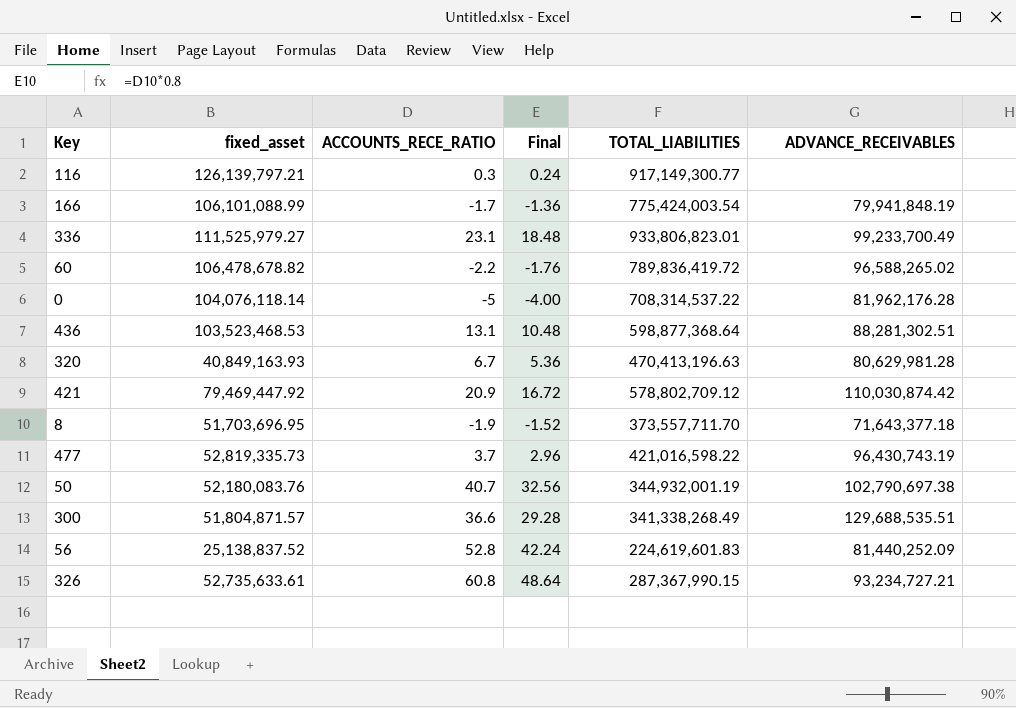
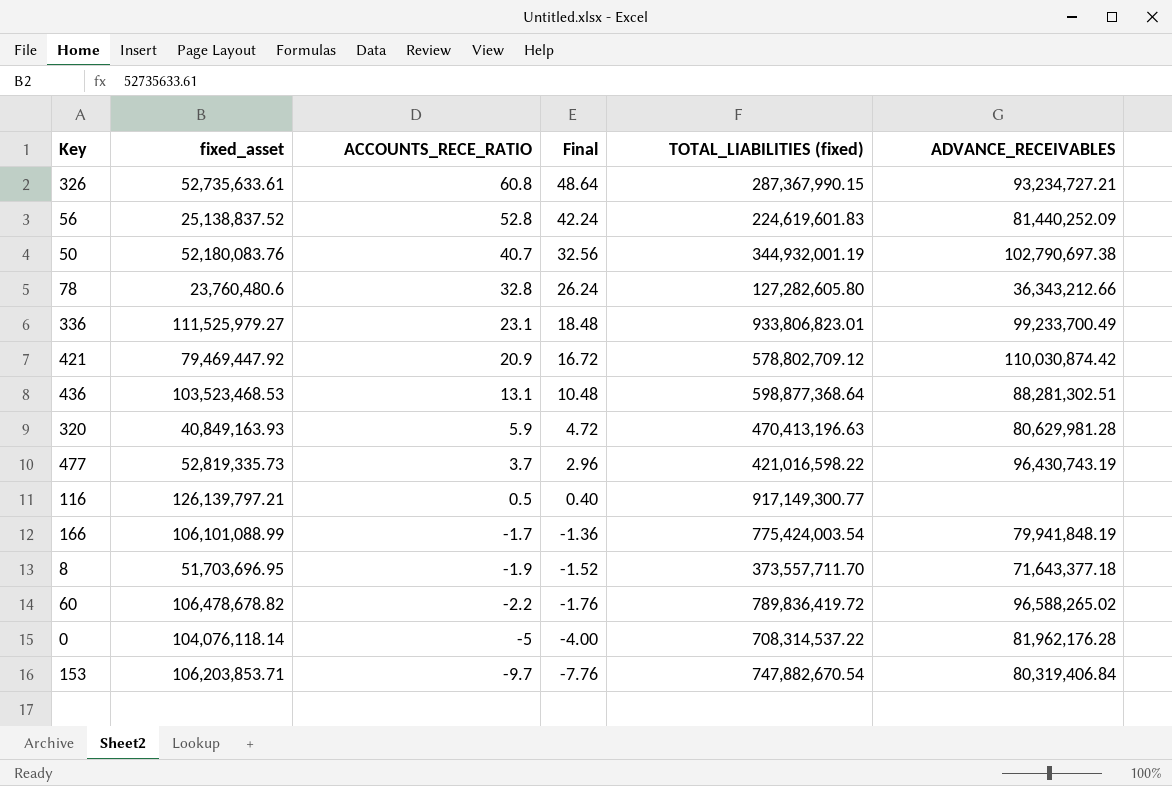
row order: none -> ACCOUNTS_RECE_RATIO descending
column name: TOTAL_LIABILITIES -> TOTAL_LIABILITIES (fixed)
row 300: 51,804,871.57 | 36.6 | 29.28 | 341,338,268.49 | 129,688,535.51 -> none
row 78: none -> 23,760,480.6 | 32.8 | 26.24 | 127,282,605.80 | 36,343,212.66
320 | ACCOUNTS_RECE_RATIO: 6.7 -> 5.9
320 | Final: 5.36 -> 4.72
116 | ACCOUNTS_RECE_RATIO: 0.3 -> 0.5
116 | Final: 0.24 -> 0.40
row 153: none -> 106,203,853.71 | -9.7 | -7.76 | 747,882,670.54 | 80,319,406.84

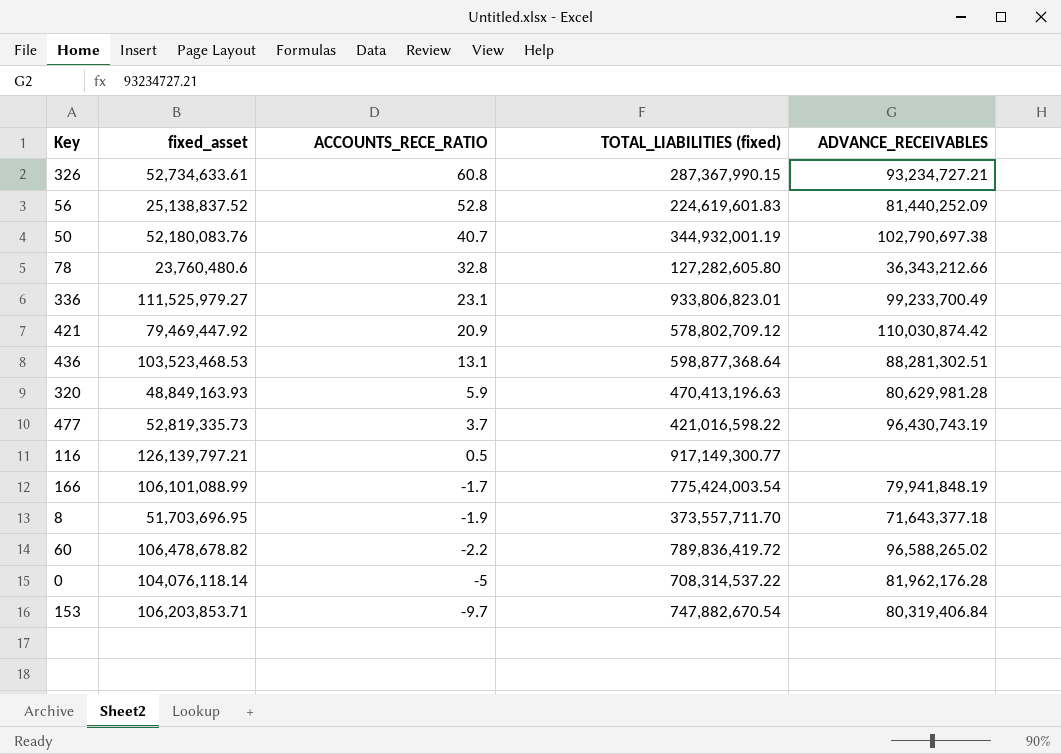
column Final | formula: [ACCOUNTS_RECE_RATIO] * 0.8 -> none
326 | fixed_asset: 52,735,633.61 -> 52,734,633.61
320 | fixed_asset: 40,849,163.93 -> 48,849,163.93

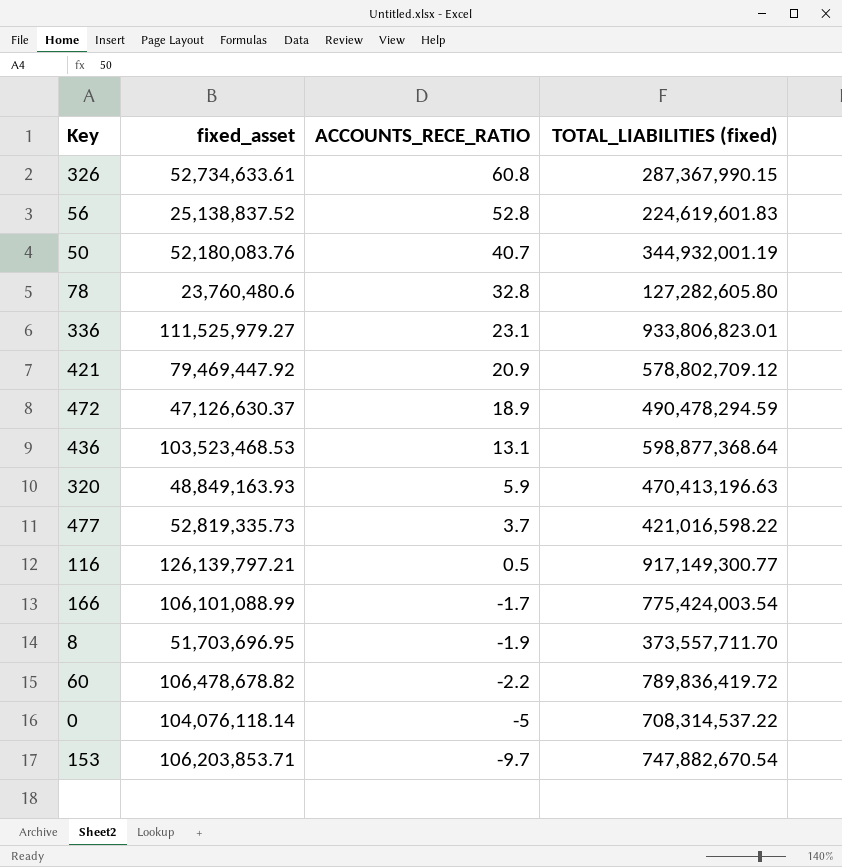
column ADVANCE_RECEIVABLES | position: 5 -> none
row 472: none -> 47,126,630.37 | 18.9 | 490,478,294.59

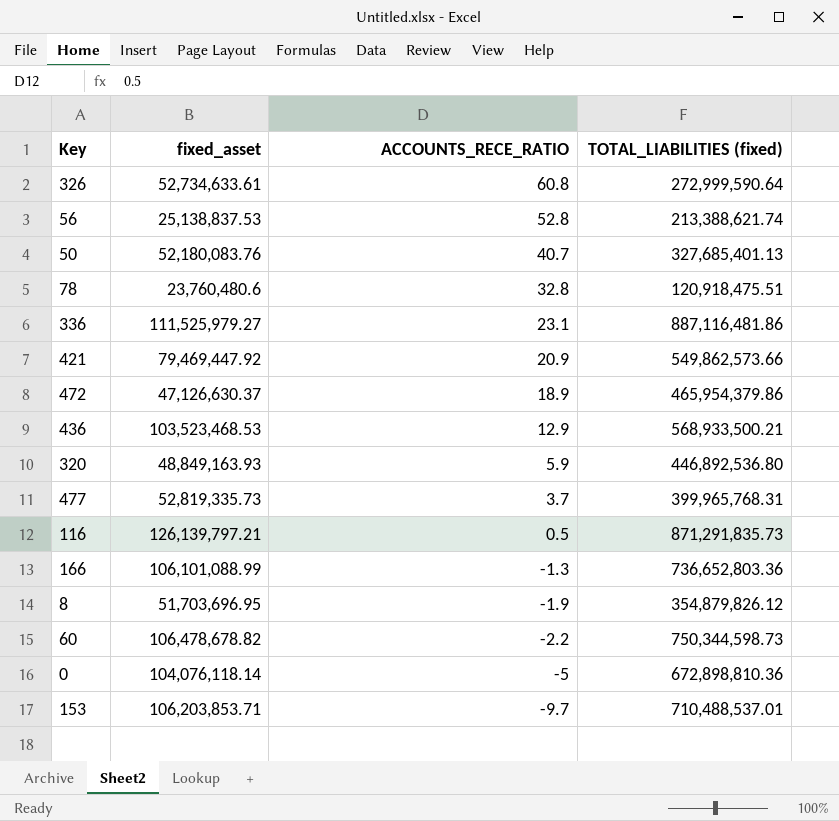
326 | TOTAL_LIABILITIES (fixed): 287,367,990.15 -> 272,999,590.64
56 | fixed_asset: 25,138,837.52 -> 25,138,837.53
56 | TOTAL_LIABILITIES (fixed): 224,619,601.83 -> 213,388,621.74
50 | TOTAL_LIABILITIES (fixed): 344,932,001.19 -> 327,685,401.13
78 | TOTAL_LIABILITIES (fixed): 127,282,605.80 -> 120,918,475.51
336 | TOTAL_LIABILITIES (fixed): 933,806,823.01 -> 887,116,481.86
421 | TOTAL_LIABILITIES (fixed): 578,802,709.12 -> 549,862,573.66
472 | TOTAL_LIABILITIES (fixed): 490,478,294.59 -> 465,954,379.86
436 | ACCOUNTS_RECE_RATIO: 13.1 -> 12.9
436 | TOTAL_LIABILITIES (fixed): 598,877,368.64 -> 568,933,500.21
320 | TOTAL_LIABILITIES (fixed): 470,413,196.63 -> 446,892,536.80
477 | TOTAL_LIABILITIES (fixed): 421,016,598.22 -> 399,965,768.31
116 | TOTAL_LIABILITIES (fixed): 917,149,300.77 -> 871,291,835.73
166 | ACCOUNTS_RECE_RATIO: -1.7 -> -1.3
166 | TOTAL_LIABILITIES (fixed): 775,424,003.54 -> 736,652,803.36
8 | TOTAL_LIABILITIES (fixed): 373,557,711.70 -> 354,879,826.12
60 | TOTAL_LIABILITIES (fixed): 789,836,419.72 -> 750,344,598.73
0 | TOTAL_LIABILITIES (fixed): 708,314,537.22 -> 672,898,810.36
153 | TOTAL_LIABILITIES (fixed): 747,882,670.54 -> 710,488,537.01

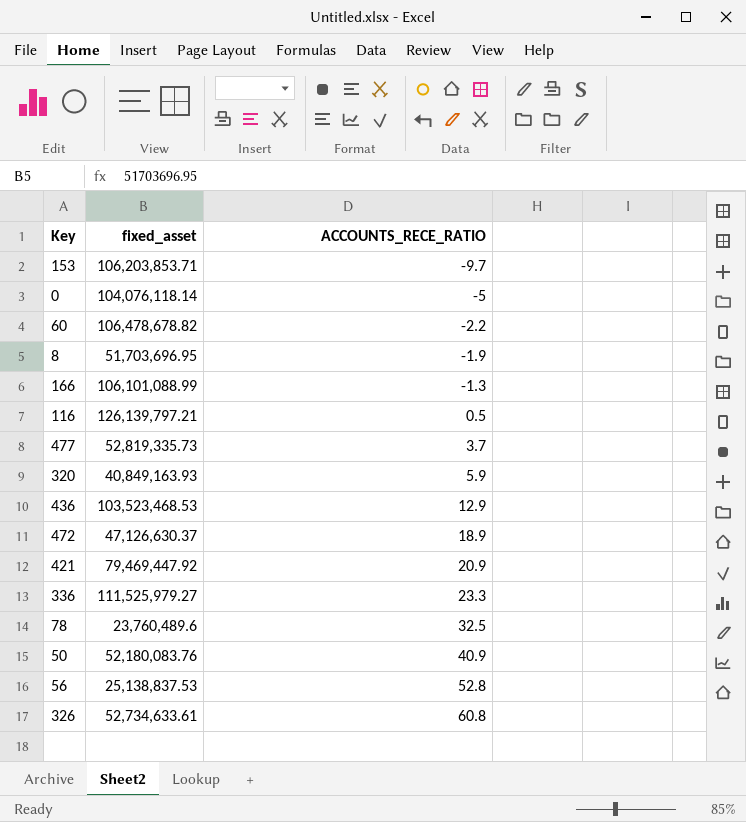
row order: ACCOUNTS_RECE_RATIO descending -> ACCOUNTS_RECE_RATIO ascending
column TOTAL_LIABILITIES (fixed) | position: 4 -> none
320 | fixed_asset: 48,849,163.93 -> 40,849,163.93
336 | ACCOUNTS_RECE_RATIO: 23.1 -> 23.3
78 | fixed_asset: 23,760,480.6 -> 23,760,489.6
78 | ACCOUNTS_RECE_RATIO: 32.8 -> 32.5
50 | ACCOUNTS_RECE_RATIO: 40.7 -> 40.9

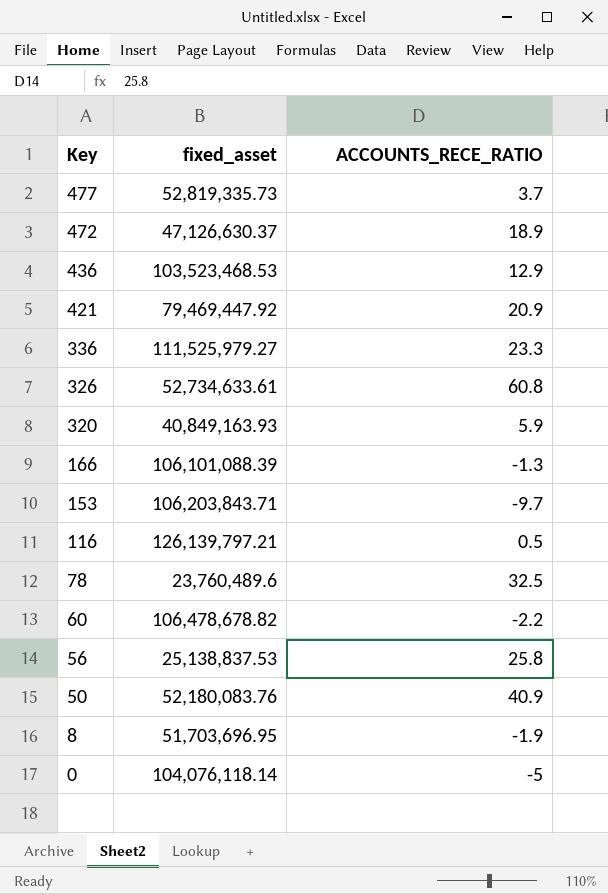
row order: ACCOUNTS_RECE_RATIO ascending -> Key descending
166 | fixed_asset: 106,101,088.99 -> 106,101,088.39
153 | fixed_asset: 106,203,853.71 -> 106,203,843.71
56 | ACCOUNTS_RECE_RATIO: 52.8 -> 25.8

